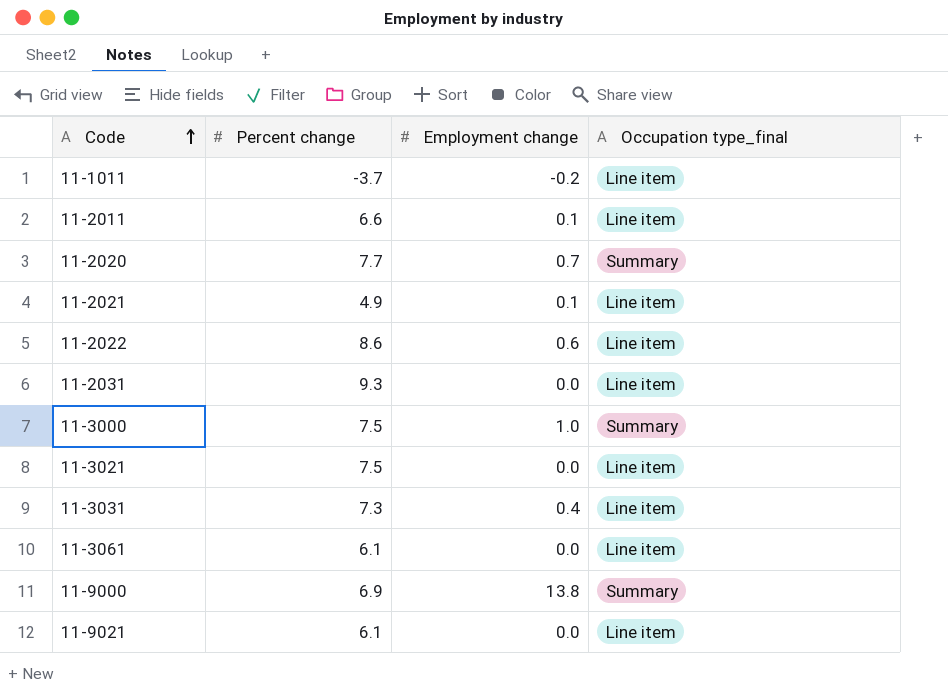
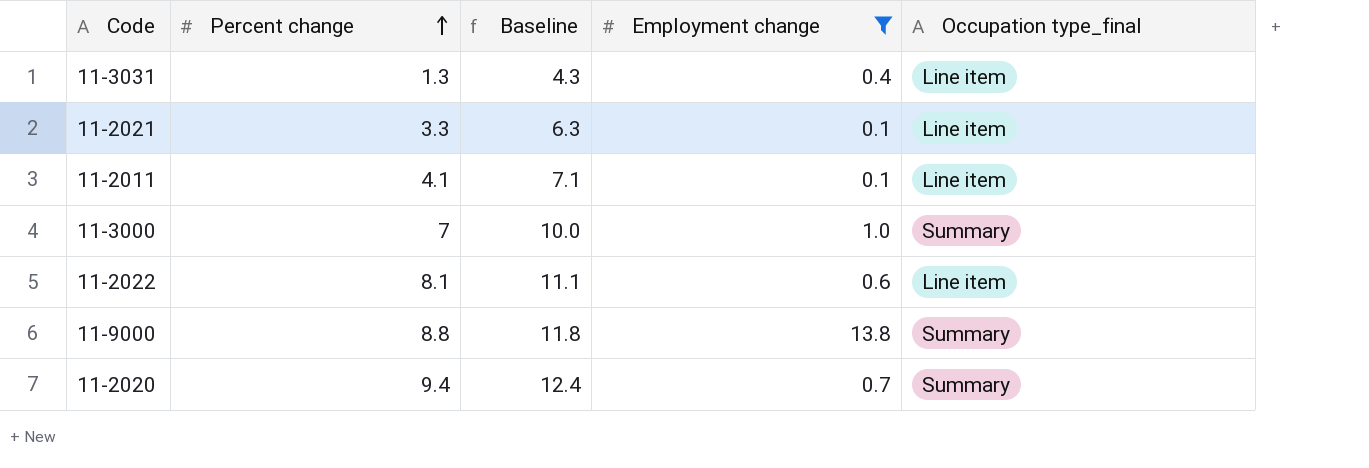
filter: none -> Employment change >= 0.1
row order: Code ascending -> Percent change ascending
column Baseline | formula: none -> [Percent change] + 3
11-3031 | Percent change: 7.3 -> 1.3
11-2021 | Percent change: 4.9 -> 3.3
11-2011 | Percent change: 6.6 -> 4.1
11-3000 | Percent change: 7.5 -> 7
11-2022 | Percent change: 8.6 -> 8.1
11-9000 | Percent change: 6.9 -> 8.8
11-2020 | Percent change: 7.7 -> 9.4

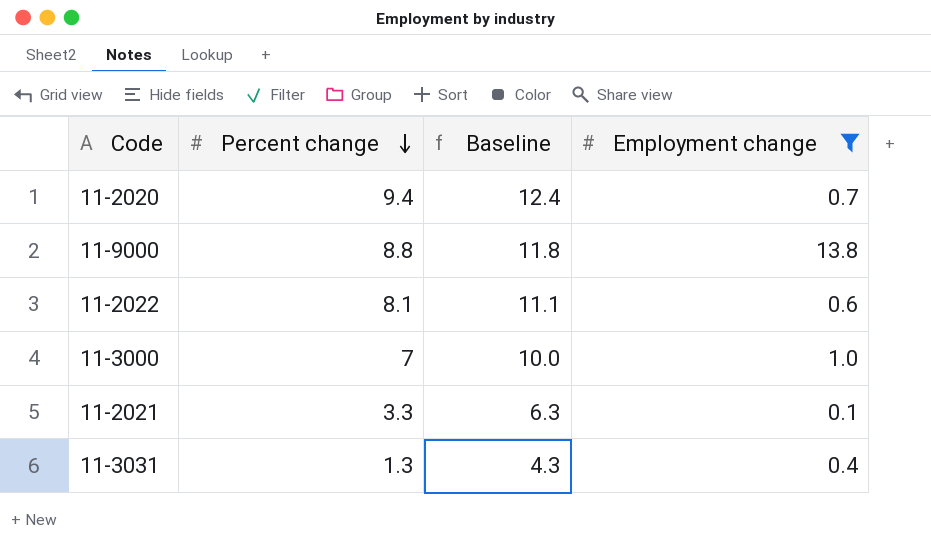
row order: Percent change ascending -> Percent change descending
column Occupation type_final | position: 5 -> none
row 11-2011: 4.1 | 7.1 | 0.1 | Line item -> none

